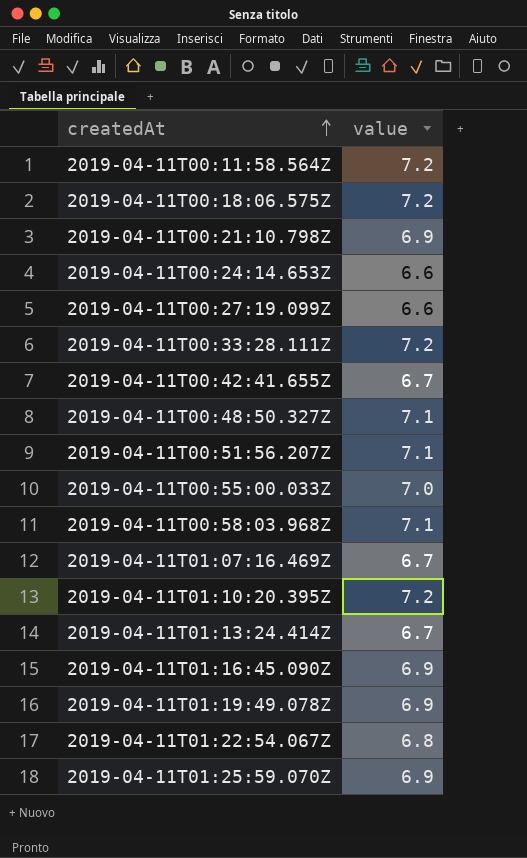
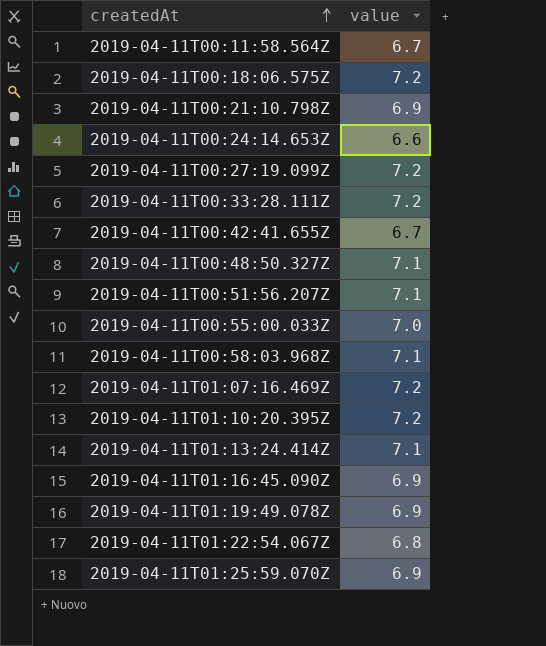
2019-04-11T00:11:58.564Z | value: 7.2 -> 6.7
2019-04-11T00:27:19.099Z | value: 6.6 -> 7.2
2019-04-11T01:07:16.469Z | value: 6.7 -> 7.2
2019-04-11T01:13:24.414Z | value: 6.7 -> 7.1

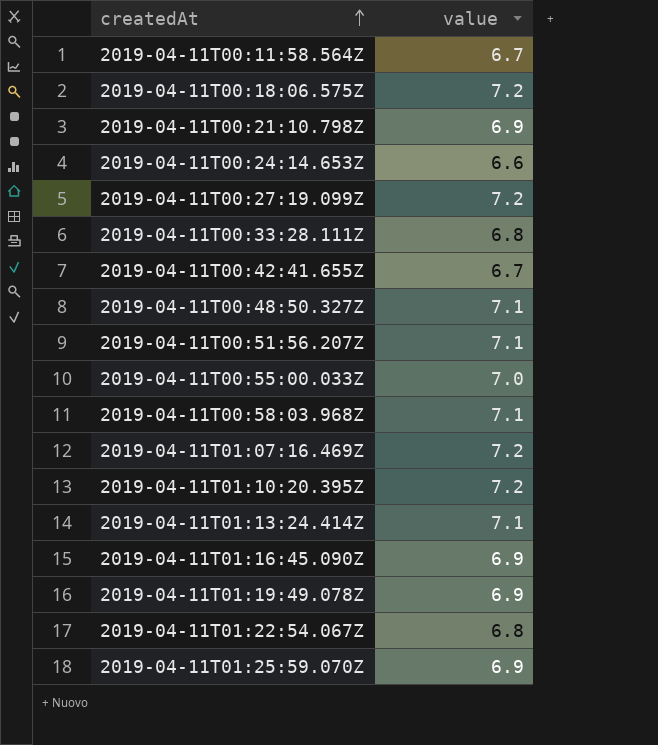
2019-04-11T00:33:28.111Z | value: 7.2 -> 6.8

